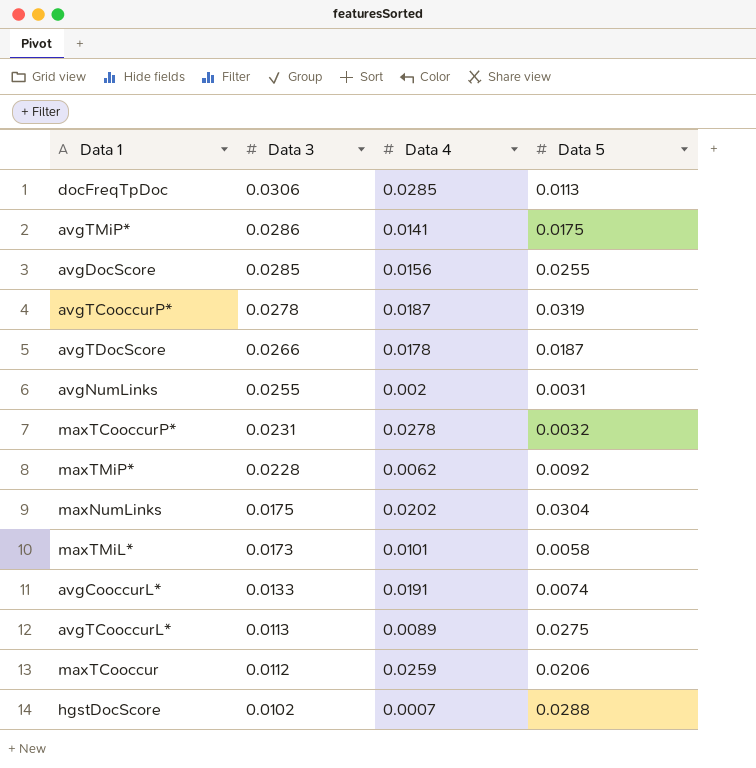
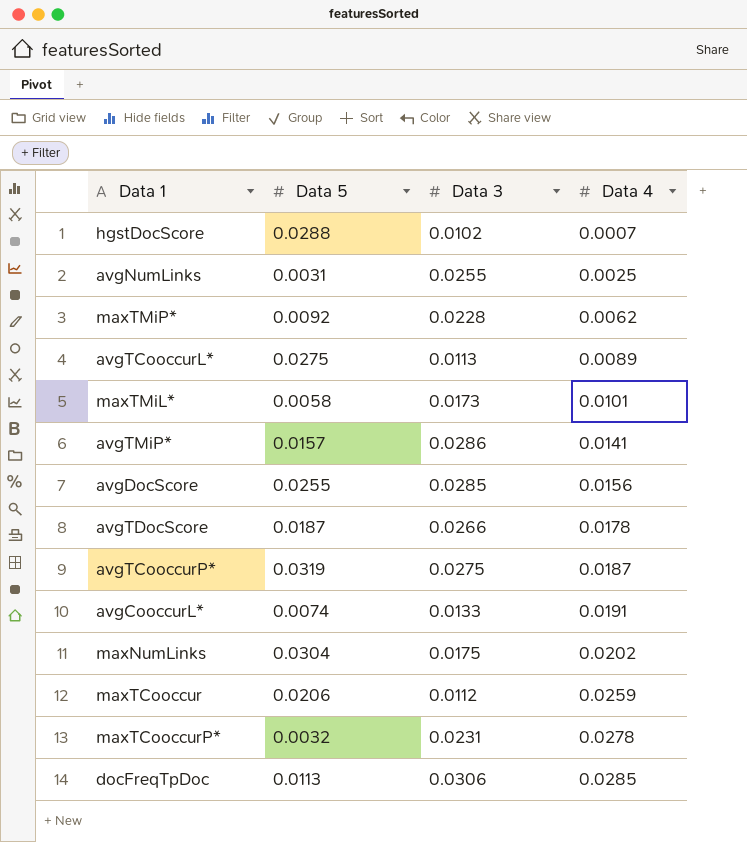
row order: Data 3 descending -> Data 4 ascending
column Data 5 | position: 4 -> 2
avgNumLinks | Data 4: 0.002 -> 0.0025
avgTMiP* | Data 5: 0.0175 -> 0.0157
avgTCooccurP* | Data 3: 0.0278 -> 0.0275

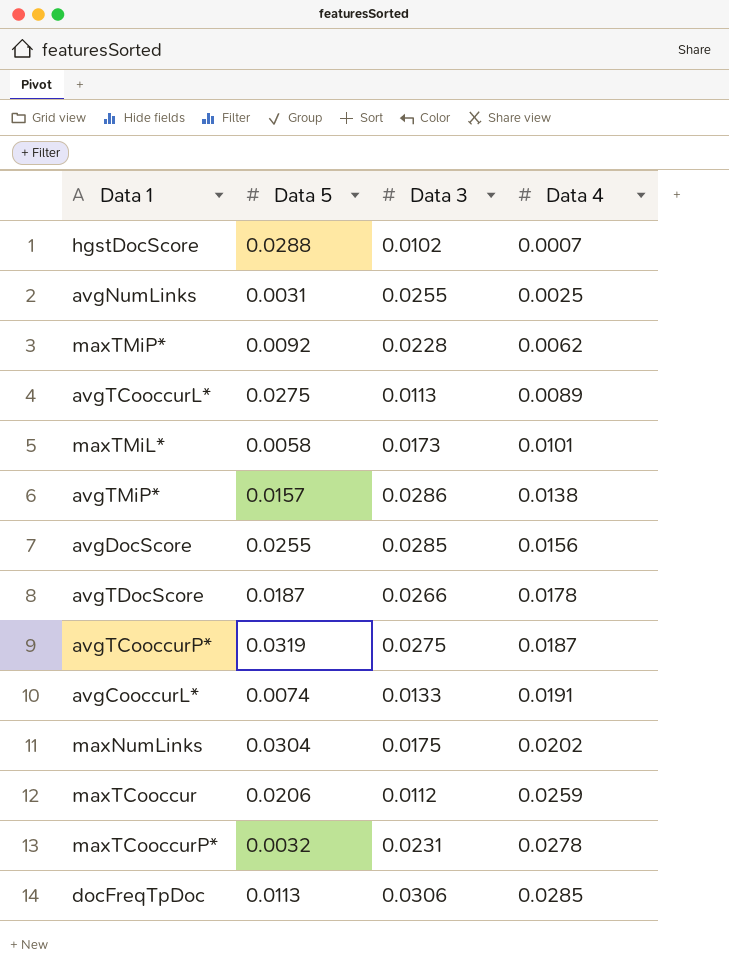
avgTMiP* | Data 4: 0.0141 -> 0.0138

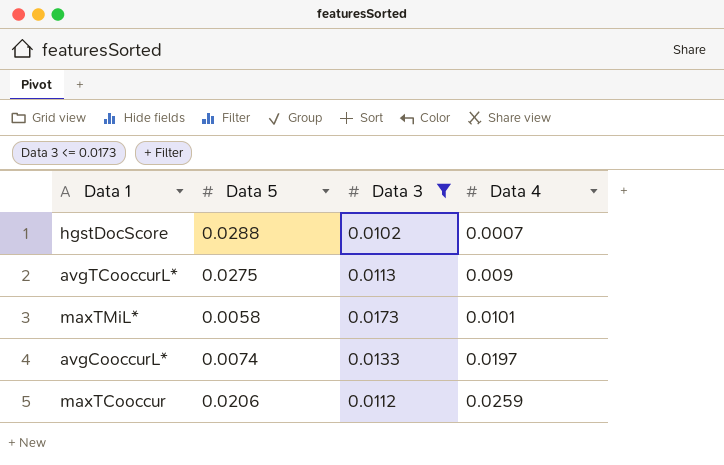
filter: none -> Data 3 <= 0.0173
avgTCooccurL* | Data 4: 0.0089 -> 0.009
avgCooccurL* | Data 4: 0.0191 -> 0.0197

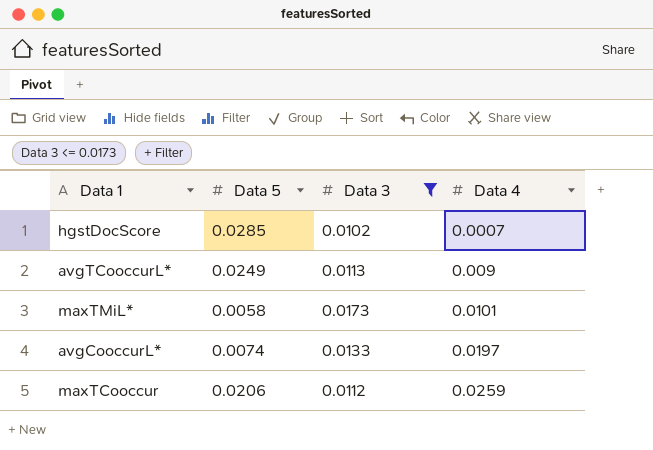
hgstDocScore | Data 5: 0.0288 -> 0.0285
avgTCooccurL* | Data 5: 0.0275 -> 0.0249

